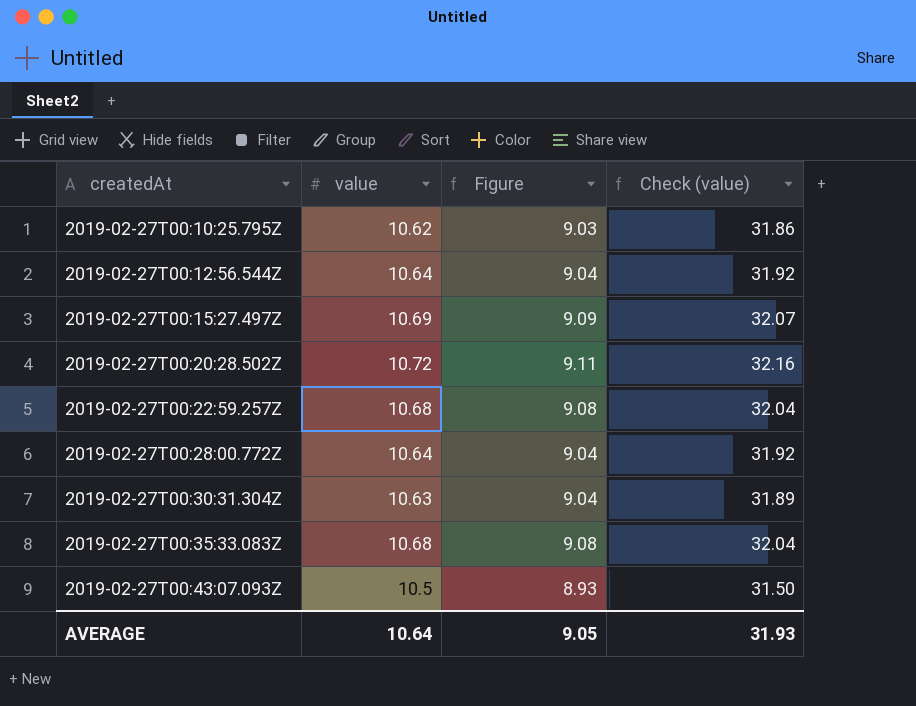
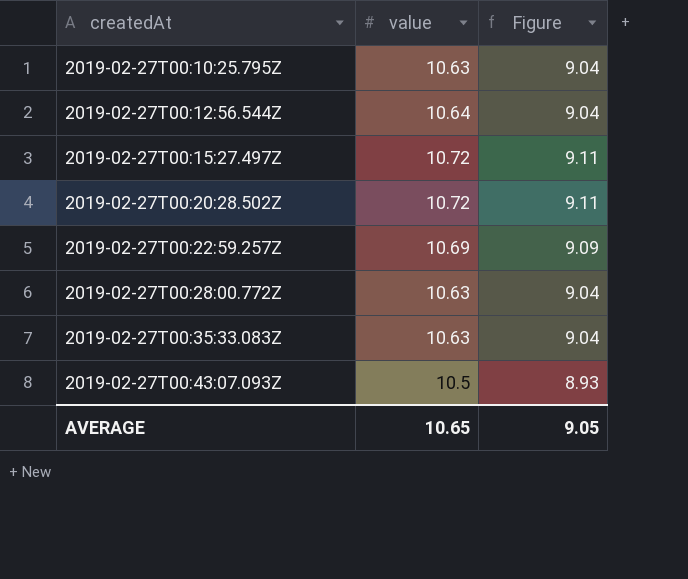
column Check (value) | formula: [value] * 3 -> none
row 2019-02-27T00:30:31.304Z: 10.63 | 9.04 | 31.89 -> none
2019-02-27T00:10:25.795Z | value: 10.62 -> 10.63
2019-02-27T00:10:25.795Z | Figure: 9.03 -> 9.04
2019-02-27T00:15:27.497Z | value: 10.69 -> 10.72
2019-02-27T00:15:27.497Z | Figure: 9.09 -> 9.11
2019-02-27T00:22:59.257Z | value: 10.68 -> 10.69
2019-02-27T00:22:59.257Z | Figure: 9.08 -> 9.09
2019-02-27T00:28:00.772Z | value: 10.64 -> 10.63
2019-02-27T00:35:33.083Z | value: 10.68 -> 10.63
2019-02-27T00:35:33.083Z | Figure: 9.08 -> 9.04
AVERAGE | value: 10.64 -> 10.65

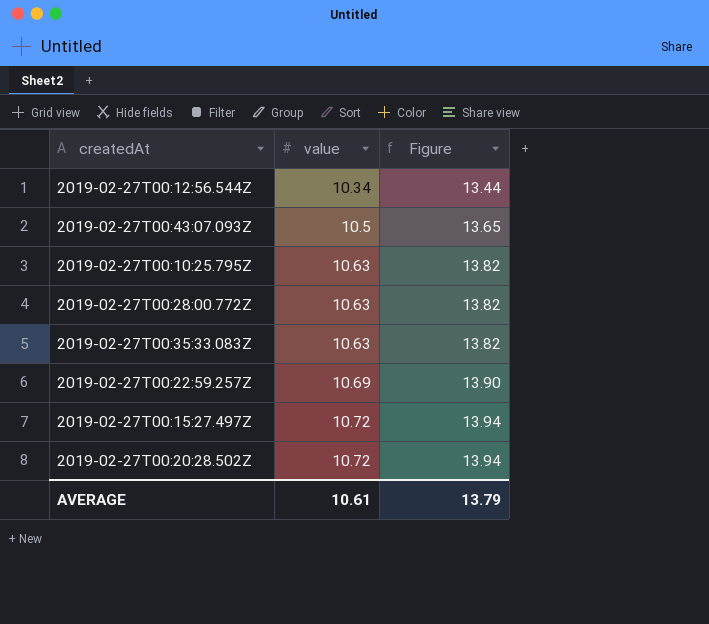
row order: createdAt ascending -> value ascending
column Figure | formula: [value] * 0.85 -> [value] * 1.3
2019-02-27T00:12:56.544Z | value: 10.64 -> 10.34
AVERAGE | value: 10.65 -> 10.61
AVERAGE | Figure: 9.05 -> 13.79

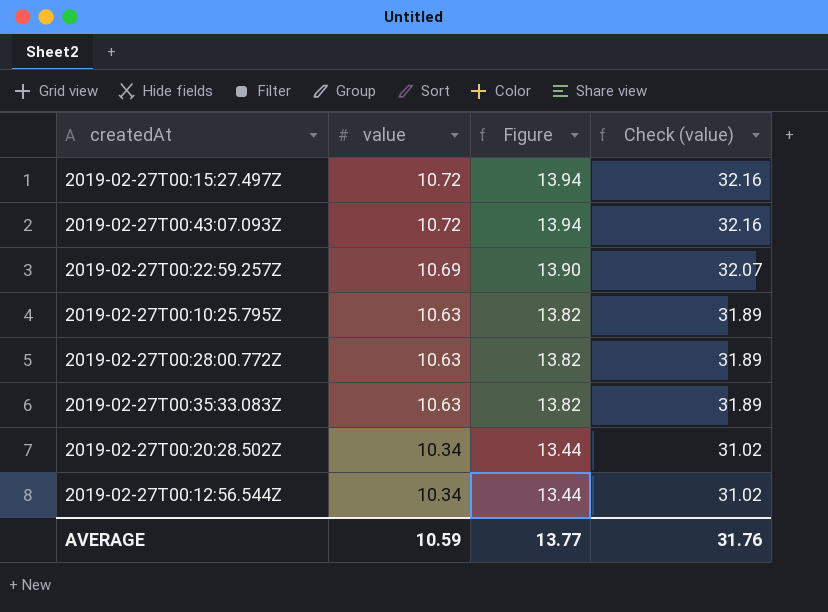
row order: value ascending -> value descending
column Check (value) | formula: none -> [value] * 3
2019-02-27T00:43:07.093Z | value: 10.5 -> 10.72
2019-02-27T00:43:07.093Z | Figure: 13.65 -> 13.94
2019-02-27T00:20:28.502Z | value: 10.72 -> 10.34
2019-02-27T00:20:28.502Z | Figure: 13.94 -> 13.44
AVERAGE | value: 10.61 -> 10.59
AVERAGE | Figure: 13.79 -> 13.77

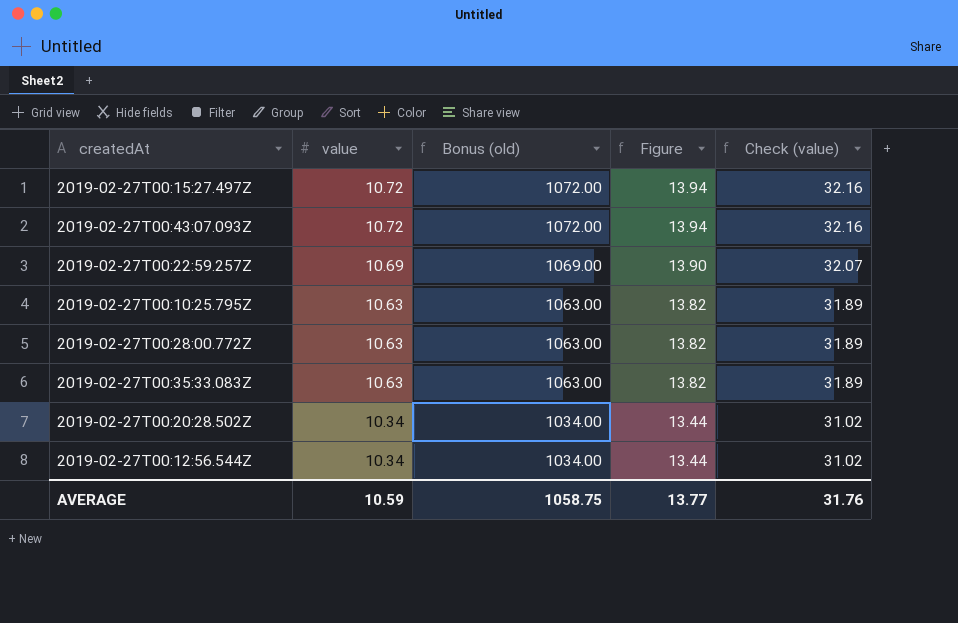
column Bonus (old) | formula: none -> [value] * 100

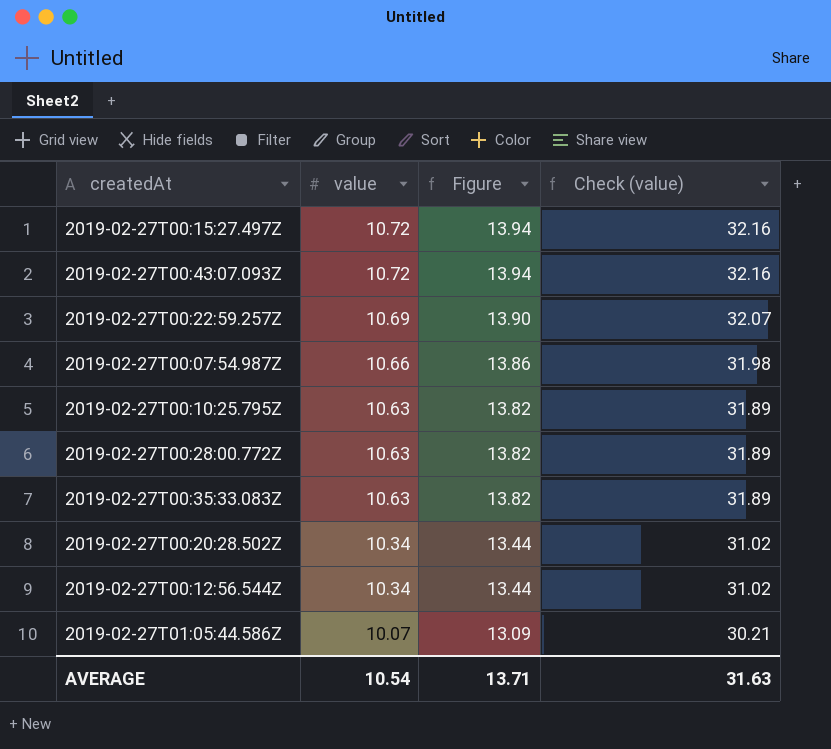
column Bonus (old) | formula: [value] * 100 -> none
row 2019-02-27T00:07:54.987Z: none -> 10.66 | 13.86 | 31.98
row 2019-02-27T01:05:44.586Z: none -> 10.07 | 13.09 | 30.21
AVERAGE | value: 10.59 -> 10.54
AVERAGE | Figure: 13.77 -> 13.71
AVERAGE | Check (value): 31.76 -> 31.63

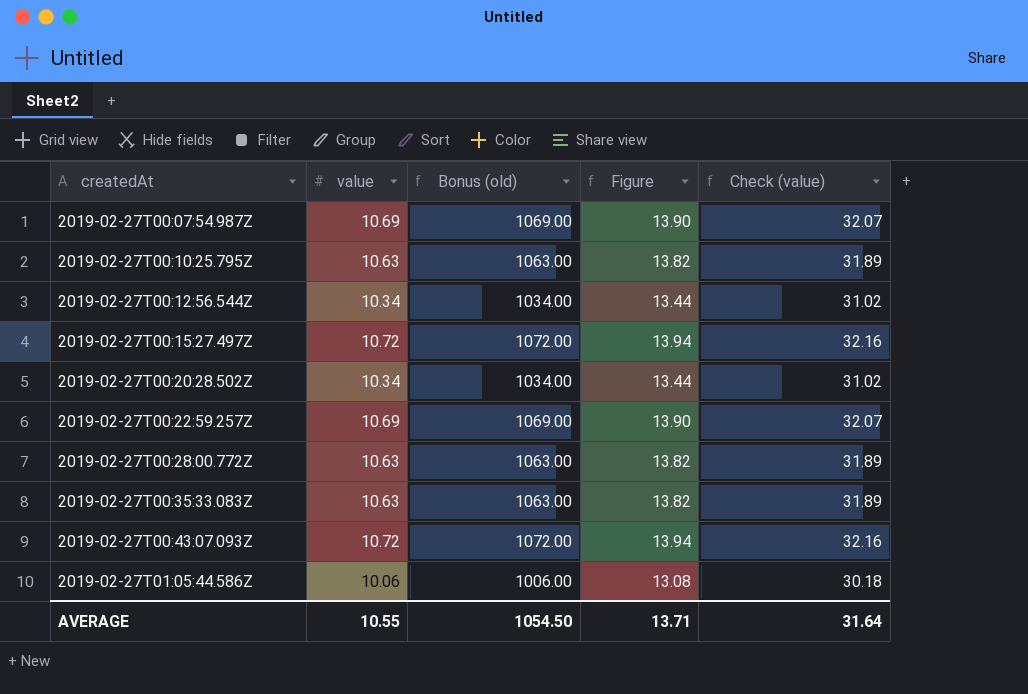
row order: value descending -> createdAt ascending
column Bonus (old) | formula: none -> [value] * 100
2019-02-27T00:07:54.987Z | value: 10.66 -> 10.69
2019-02-27T00:07:54.987Z | Figure: 13.86 -> 13.90
2019-02-27T00:07:54.987Z | Check (value): 31.98 -> 32.07
2019-02-27T01:05:44.586Z | value: 10.07 -> 10.06
2019-02-27T01:05:44.586Z | Figure: 13.09 -> 13.08
2019-02-27T01:05:44.586Z | Check (value): 30.21 -> 30.18
AVERAGE | value: 10.54 -> 10.55
AVERAGE | Check (value): 31.63 -> 31.64

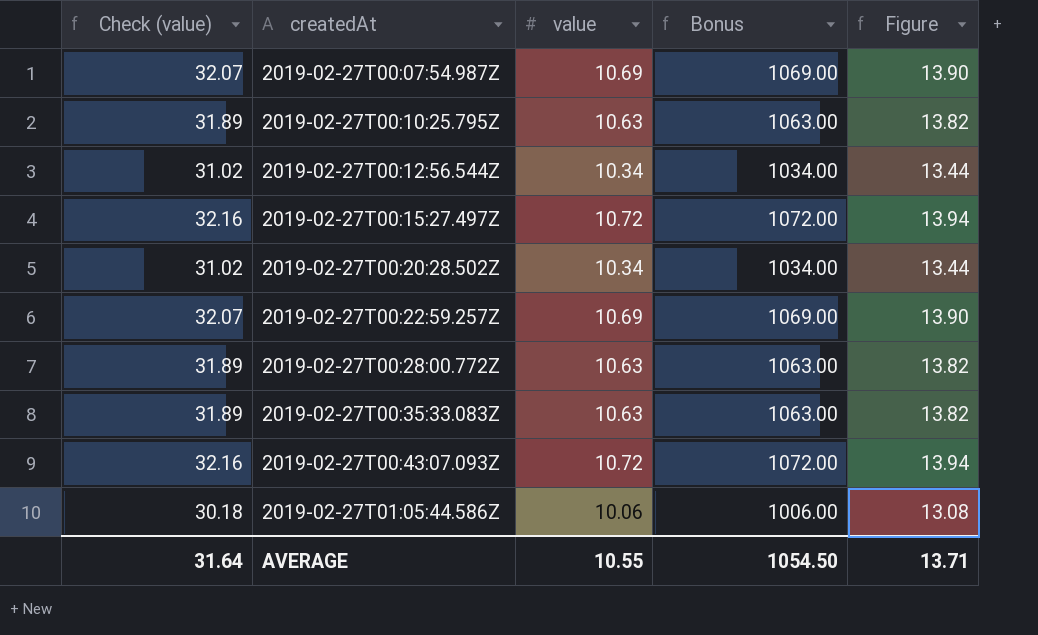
column Check (value) | position: 5 -> 1
column name: Bonus (old) -> Bonus

